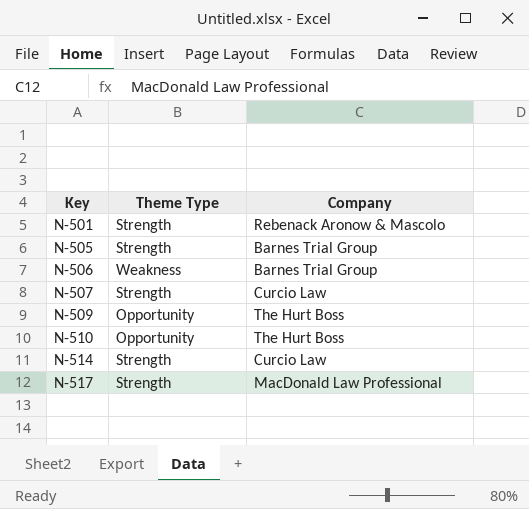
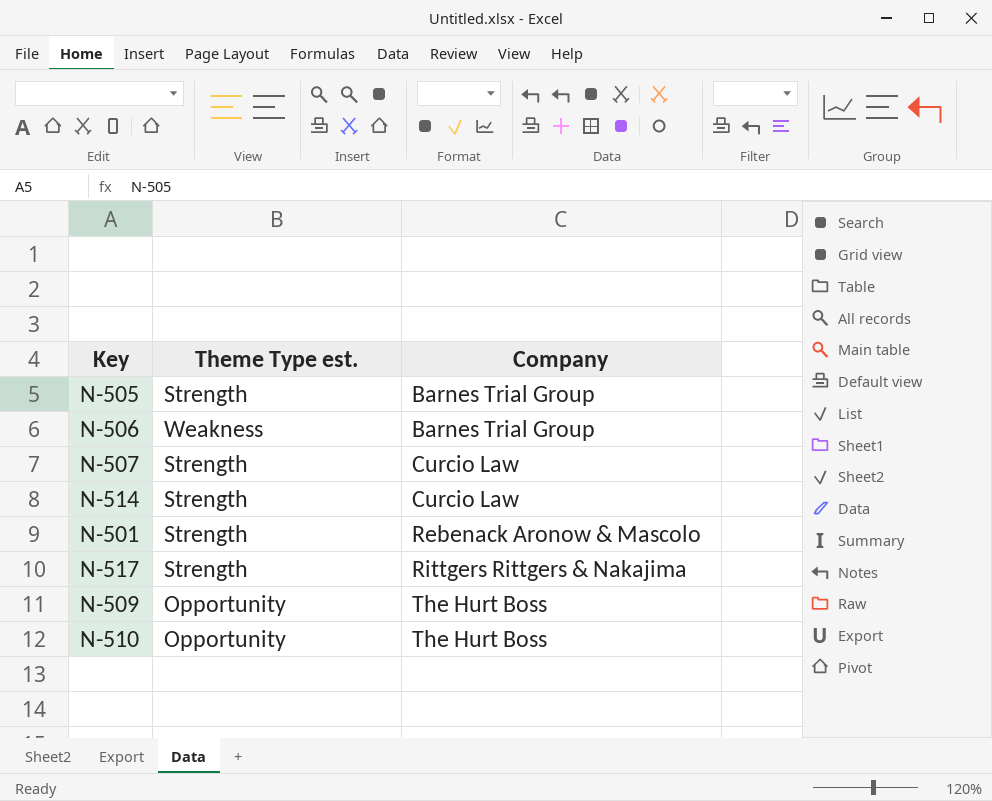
row order: Key ascending -> Company ascending
column name: Theme Type -> Theme Type est.
N-517 | Company: MacDonald Law Professional -> Rittgers Rittgers & Nakajima

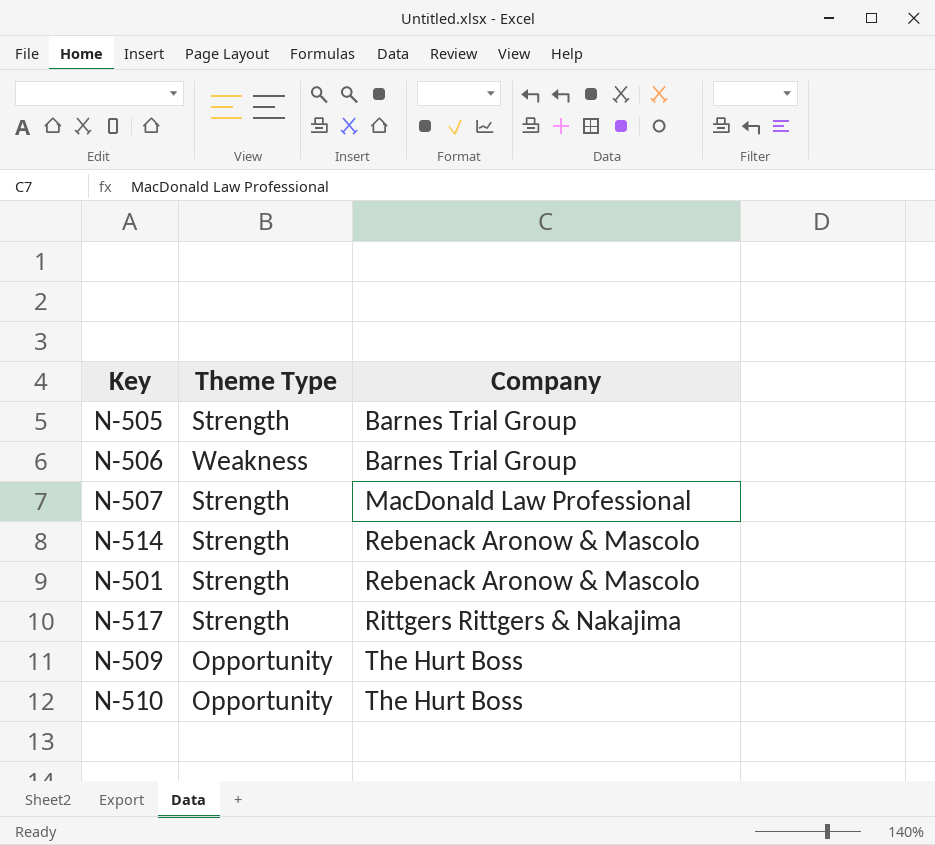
column name: Theme Type est. -> Theme Type
N-507 | Company: Curcio Law -> MacDonald Law Professional
N-514 | Company: Curcio Law -> Rebenack Aronow & Mascolo

